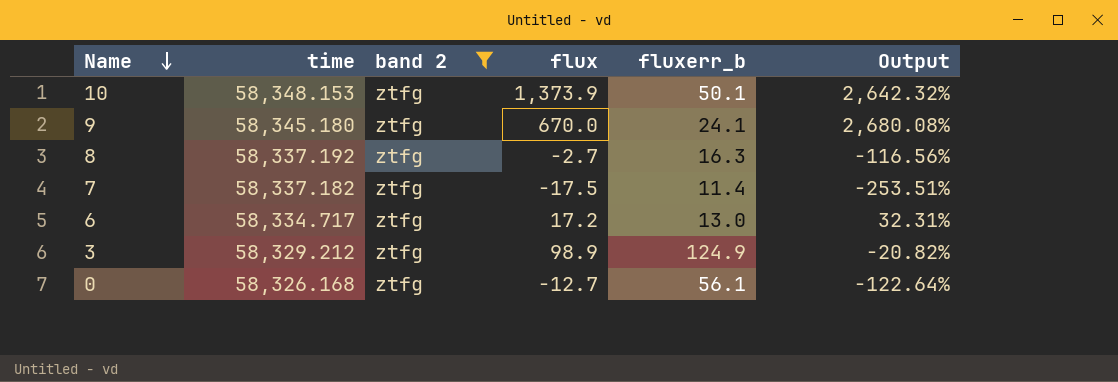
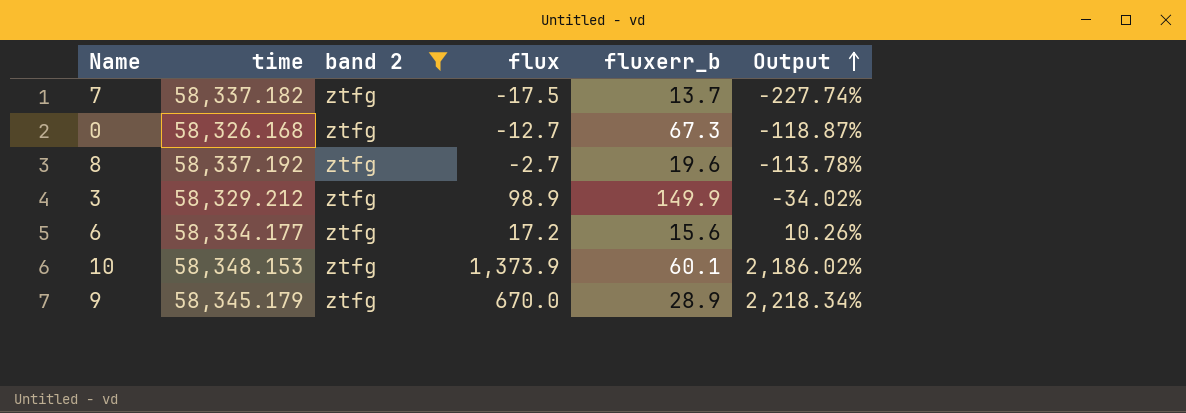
row order: Name descending -> Output ascending
7 | fluxerr_b: 11.4 -> 13.7
7 | Output: -253.51% -> -227.74%
0 | fluxerr_b: 56.1 -> 67.3
0 | Output: -122.64% -> -118.87%
8 | fluxerr_b: 16.3 -> 19.6
8 | Output: -116.56% -> -113.78%
3 | fluxerr_b: 124.9 -> 149.9
3 | Output: -20.82% -> -34.02%
6 | time: 58,334.717 -> 58,334.177
6 | fluxerr_b: 13.0 -> 15.6
6 | Output: 32.31% -> 10.26%
10 | fluxerr_b: 50.1 -> 60.1
10 | Output: 2,642.32% -> 2,186.02%
9 | time: 58,345.180 -> 58,345.179
9 | fluxerr_b: 24.1 -> 28.9
9 | Output: 2,680.08% -> 2,218.34%

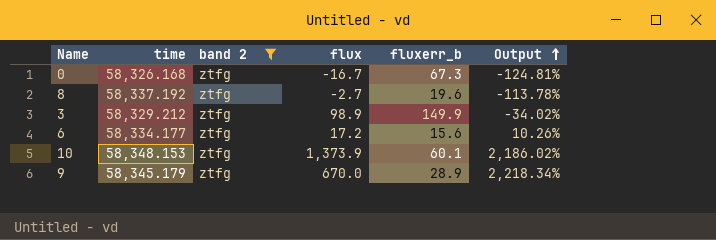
row 7: 58,337.182 | ztfg | -17.5 | 13.7 | -227.74% -> none
0 | flux: -12.7 -> -16.7
0 | Output: -118.87% -> -124.81%

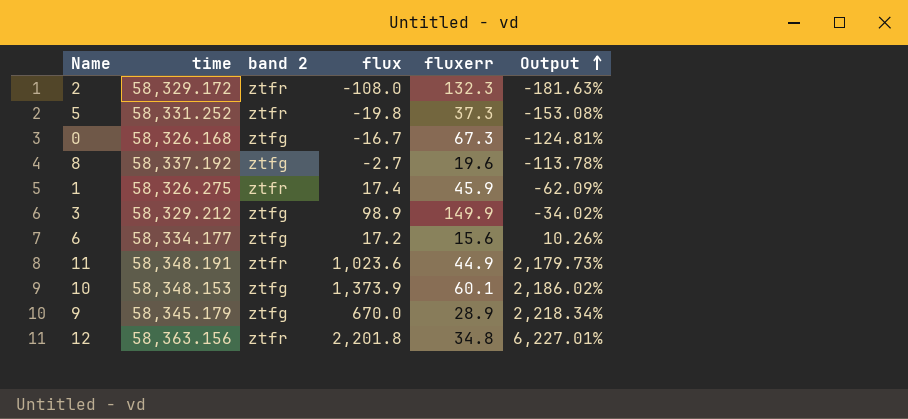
filter: band 2 = ztfg -> none
column name: fluxerr_b -> fluxerr

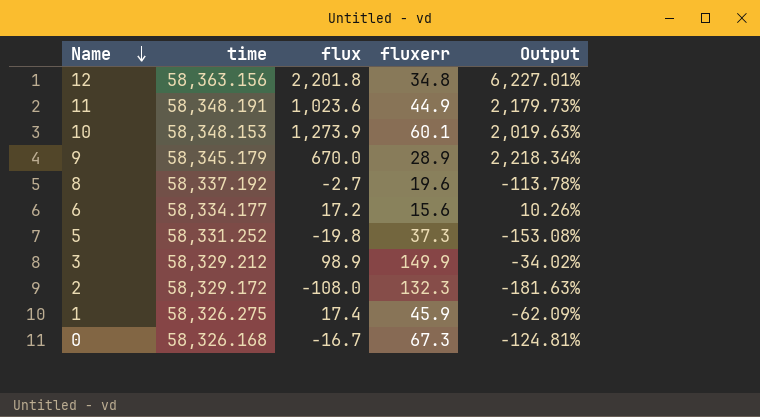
row order: Output ascending -> Name descending
column band 2 | position: 3 -> none
10 | flux: 1,373.9 -> 1,273.9
10 | Output: 2,186.02% -> 2,019.63%

